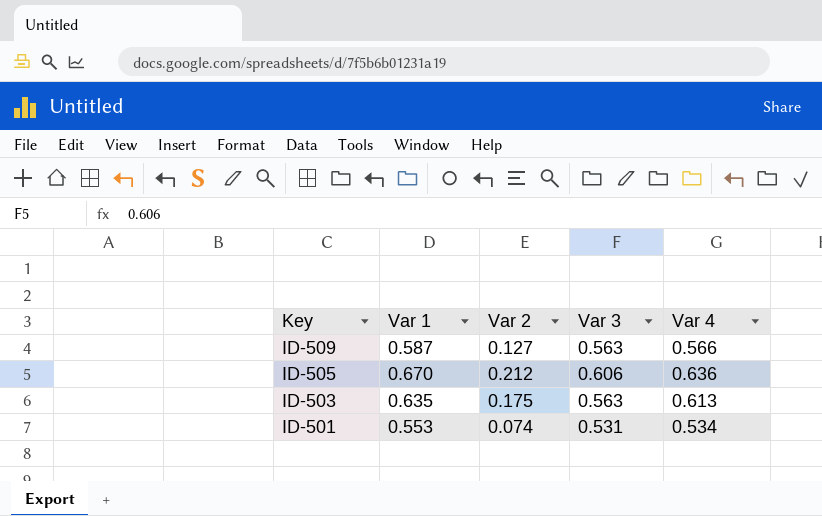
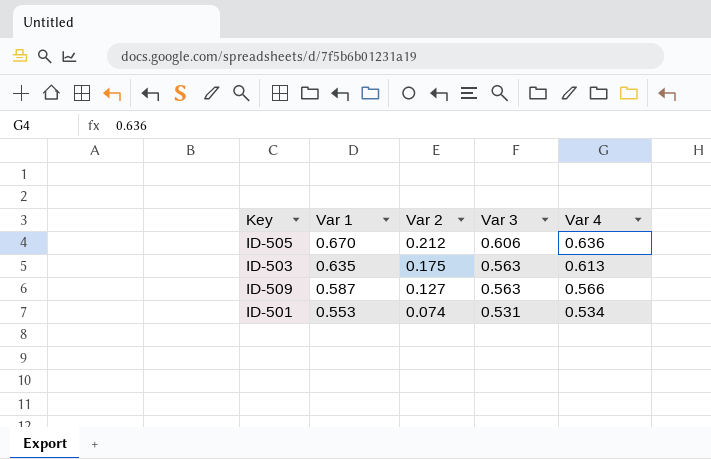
row order: Key descending -> Var 1 descending

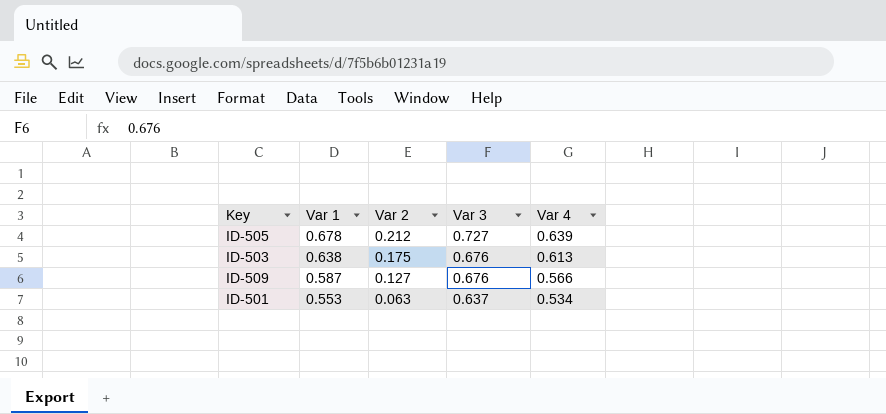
ID-505 | Var 1: 0.670 -> 0.678
ID-505 | Var 3: 0.606 -> 0.727
ID-505 | Var 4: 0.636 -> 0.639
ID-503 | Var 1: 0.635 -> 0.638
ID-503 | Var 3: 0.563 -> 0.676
ID-509 | Var 3: 0.563 -> 0.676
ID-501 | Var 2: 0.074 -> 0.063
ID-501 | Var 3: 0.531 -> 0.637

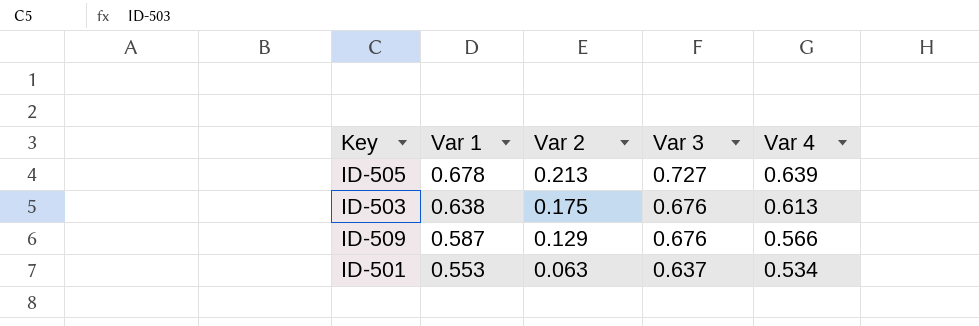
ID-505 | Var 2: 0.212 -> 0.213
ID-509 | Var 2: 0.127 -> 0.129

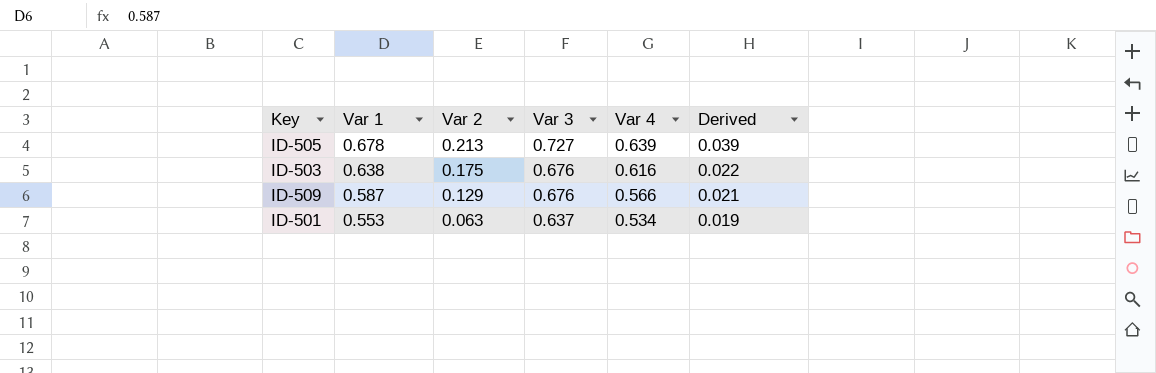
column Derived | formula: none -> [Var 1] - [Var 4]
ID-503 | Var 4: 0.613 -> 0.616

